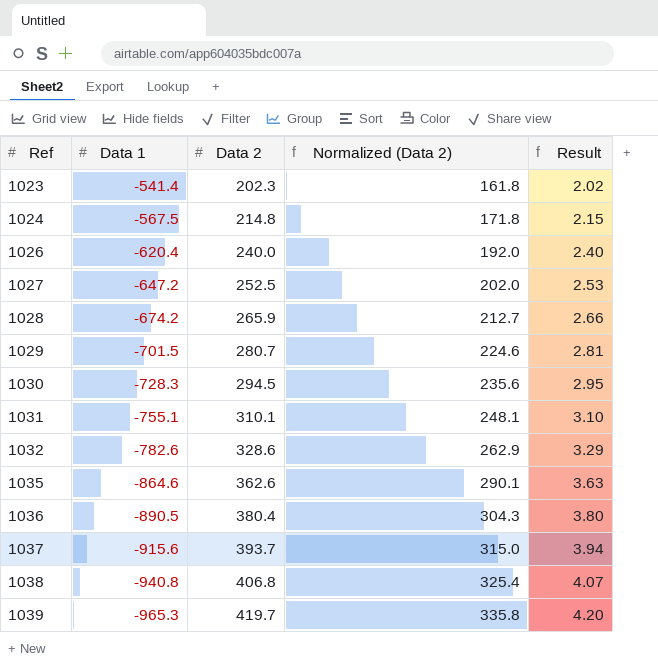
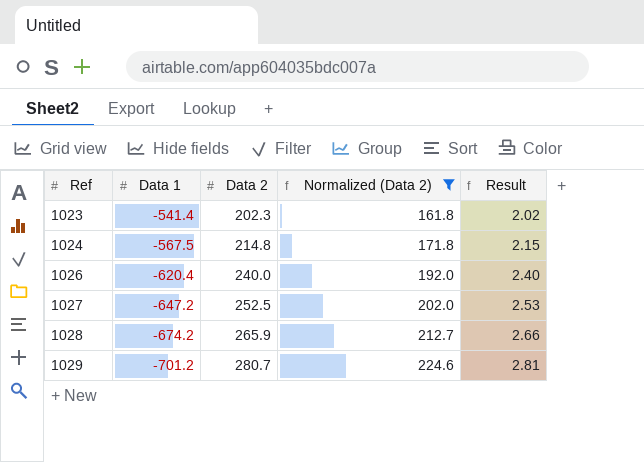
filter: none -> Normalized (Data 2) <= 224.6
1029 | Data 1: -701.5 -> -701.2

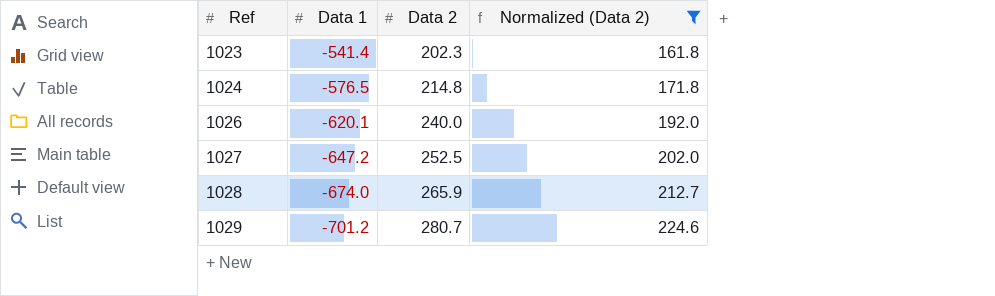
column Result | formula: [Data 2] * 0.01 -> none
1024 | Data 1: -567.5 -> -576.5
1026 | Data 1: -620.4 -> -620.1
1028 | Data 1: -674.2 -> -674.0

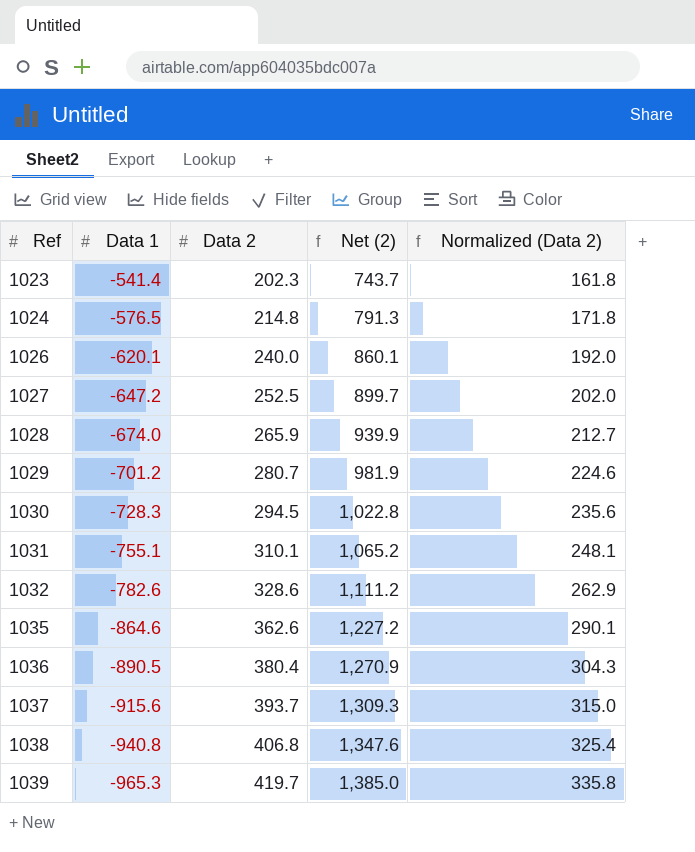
filter: Normalized (Data 2) <= 224.6 -> none
column Net (2) | formula: none -> [Data 2] - [Data 1]

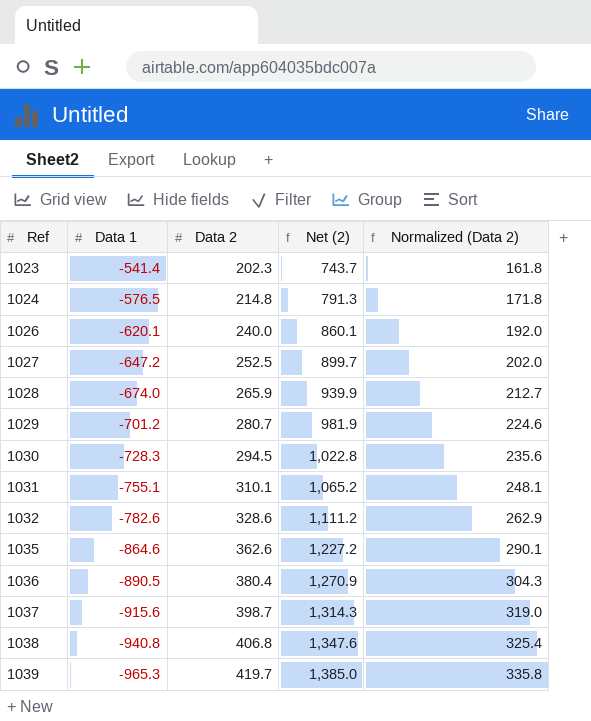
1037 | Data 2: 393.7 -> 398.7
1037 | Net (2): 1,309.3 -> 1,314.3
1037 | Normalized (Data 2): 315.0 -> 319.0

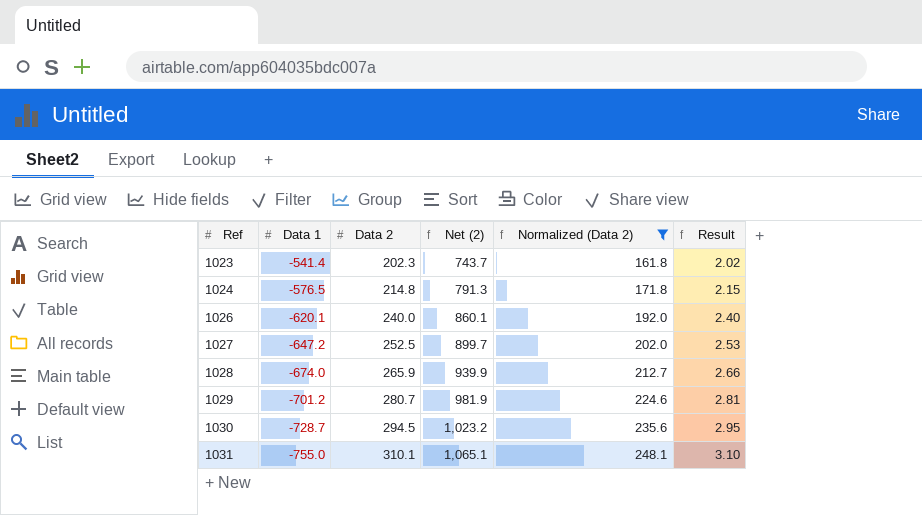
filter: none -> Normalized (Data 2) <= 248.1
column Result | formula: none -> [Data 2] * 0.01
1030 | Data 1: -728.3 -> -728.7
1030 | Net (2): 1,022.8 -> 1,023.2
1031 | Data 1: -755.1 -> -755.0
1031 | Net (2): 1,065.2 -> 1,065.1

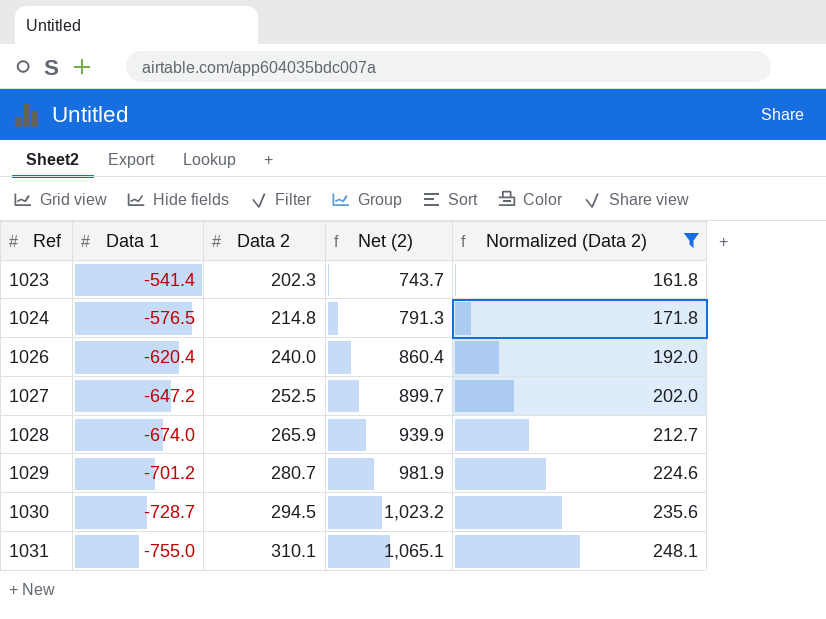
column Result | formula: [Data 2] * 0.01 -> none
1026 | Data 1: -620.1 -> -620.4
1026 | Net (2): 860.1 -> 860.4

